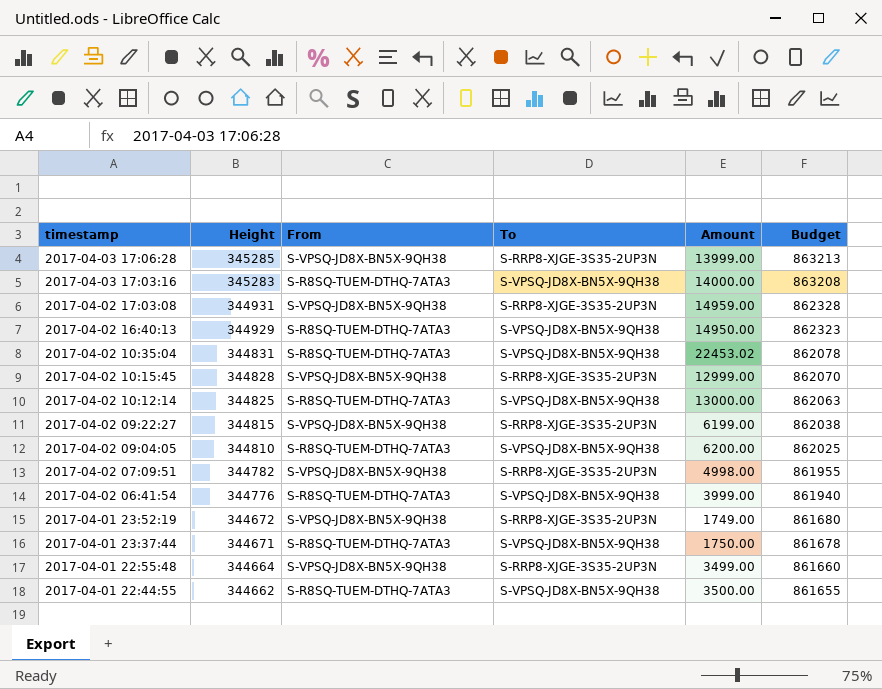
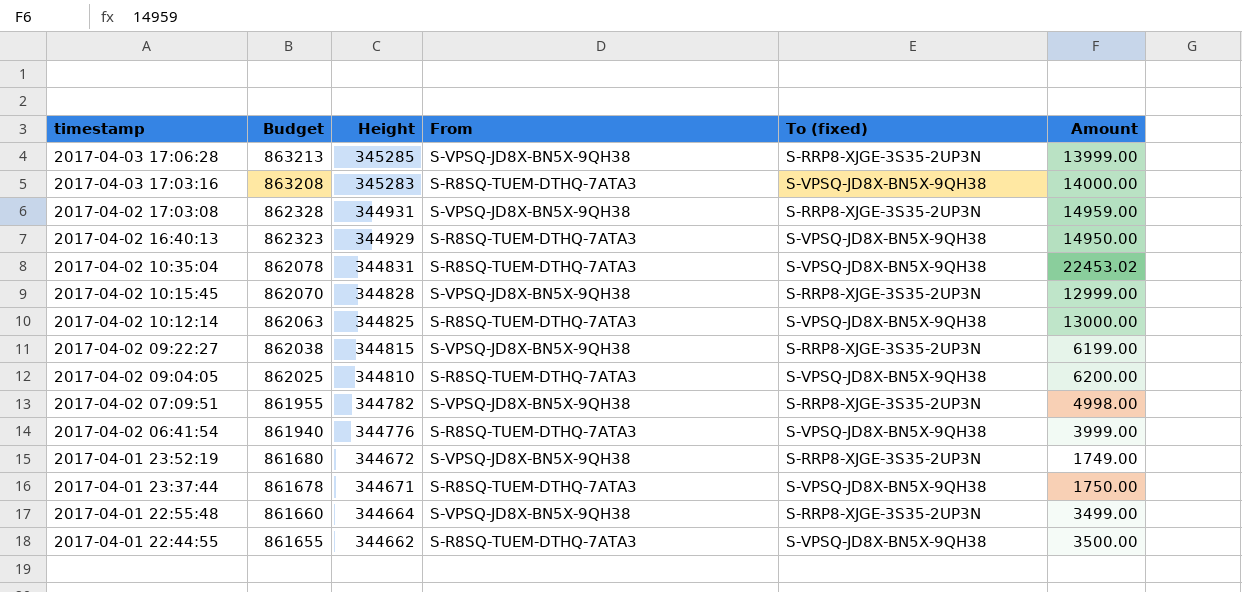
column Budget | position: 6 -> 2
column name: To -> To (fixed)

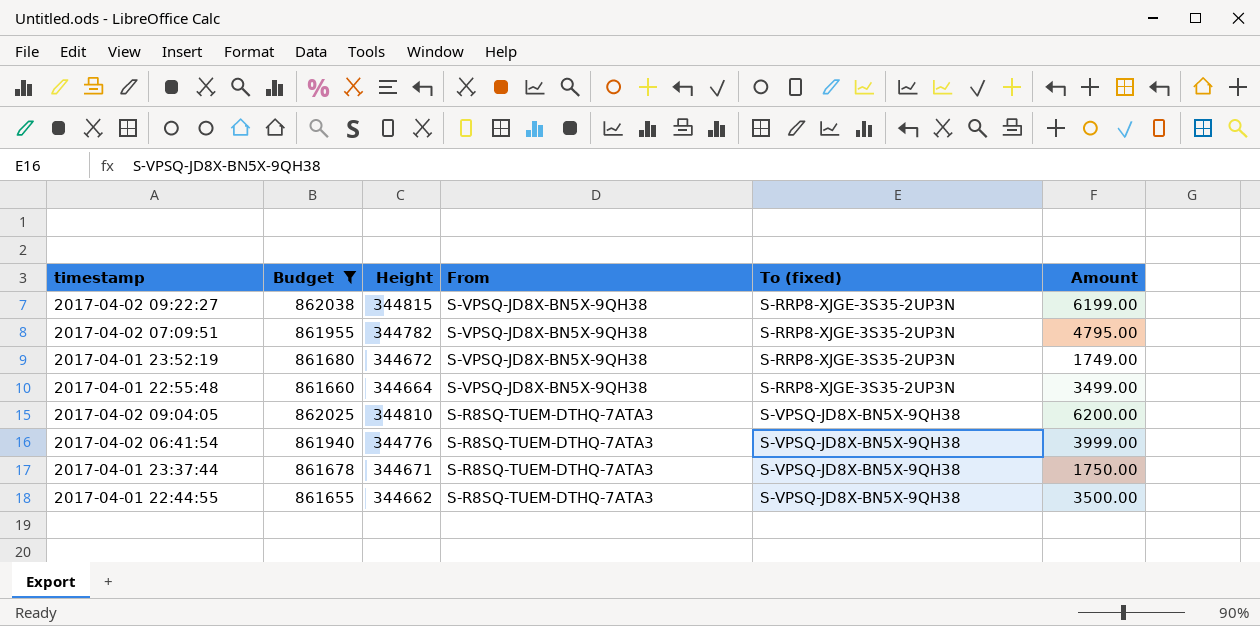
filter: none -> Budget <= 862038
row order: timestamp descending -> From descending
2017-04-02 07:09:51 | Amount: 4998.00 -> 4795.00

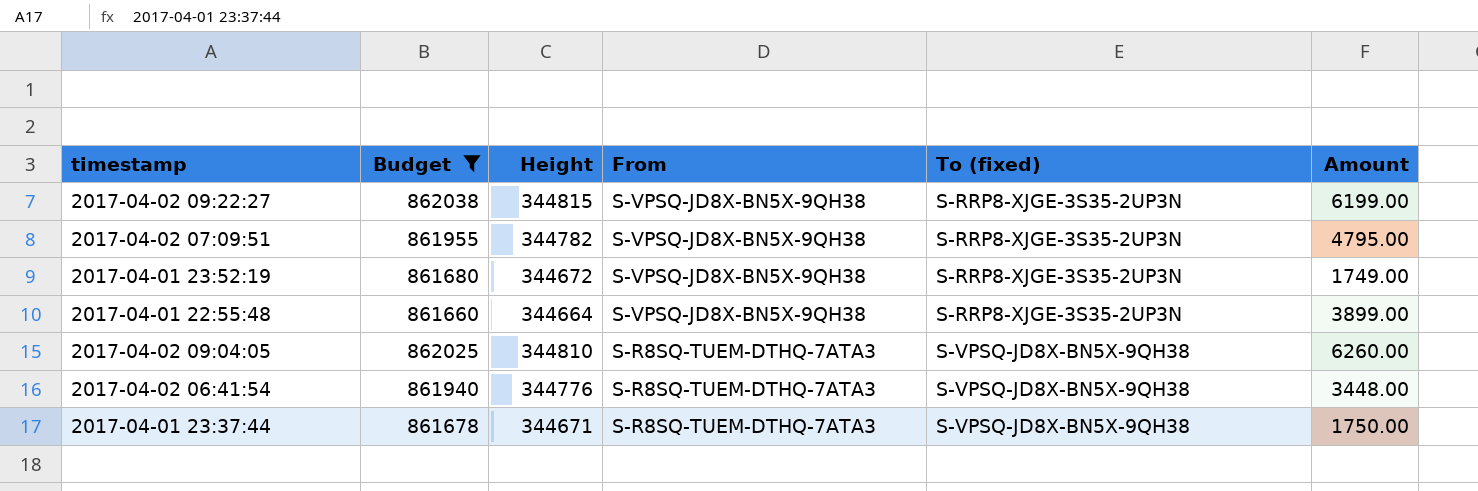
row 2017-04-01 22:44:55: 861655 | 344662 | S-R8SQ-TUEM-DTHQ-7ATA3 | S-VPSQ-JD8X-BN5X-9QH38 | 3500.00 -> none
2017-04-01 22:55:48 | Amount: 3499.00 -> 3899.00
2017-04-02 09:04:05 | Amount: 6200.00 -> 6260.00
2017-04-02 06:41:54 | Amount: 3999.00 -> 3448.00

